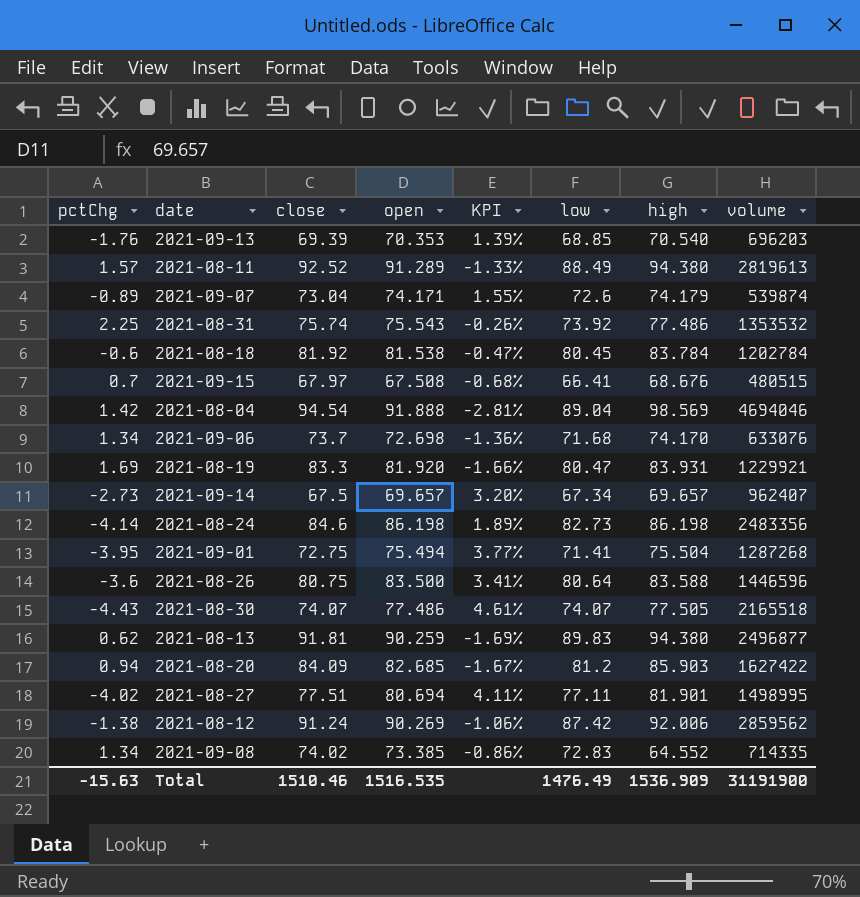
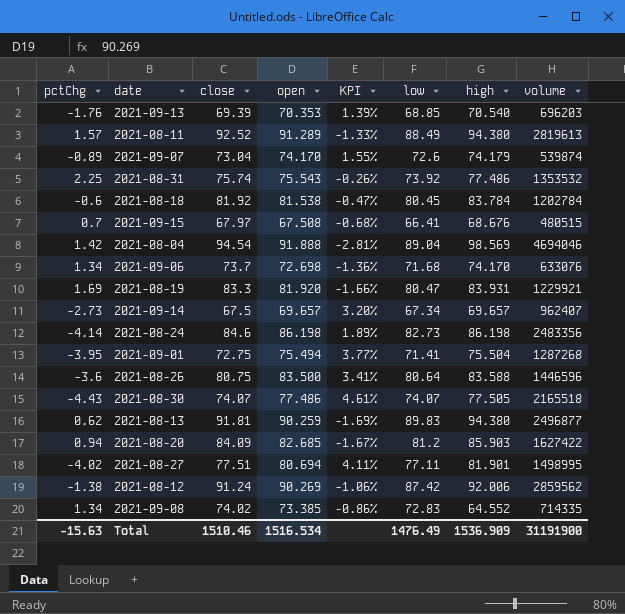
2021-09-07 | open: 74.171 -> 74.170
Total | open: 1516.535 -> 1516.534

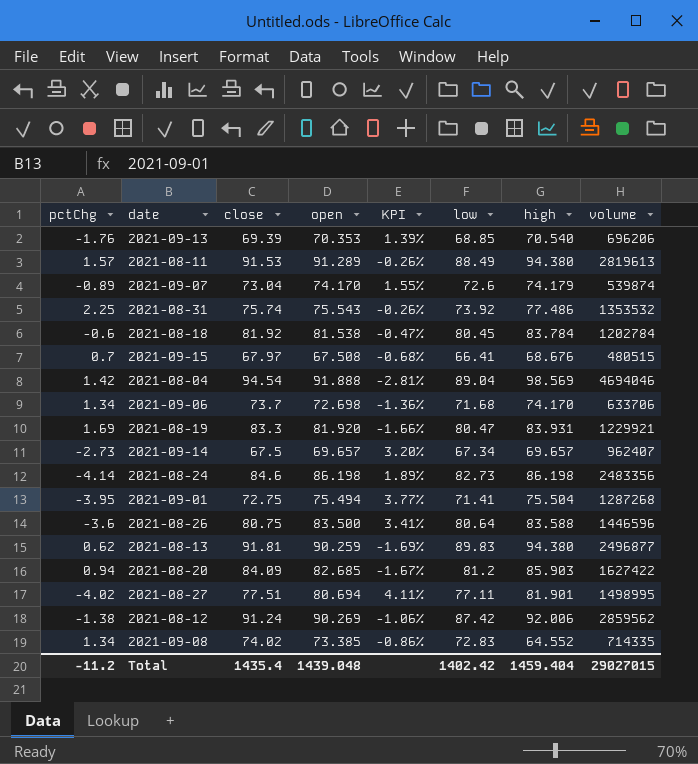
row 2021-08-30: -4.43 | 74.07 | 77.486 | 4.61% | 74.07 | 77.505 | 2165518 -> none
2021-09-13 | volume: 696203 -> 696206
2021-08-11 | close: 92.52 -> 91.53
2021-08-11 | KPI: -1.33% -> -0.26%
2021-09-06 | volume: 633076 -> 633706
Total | pctChg: -15.63 -> -11.2
Total | close: 1510.46 -> 1435.4
Total | open: 1516.534 -> 1439.048
Total | low: 1476.49 -> 1402.42
Total | high: 1536.909 -> 1459.404
Total | volume: 31191900 -> 29027015

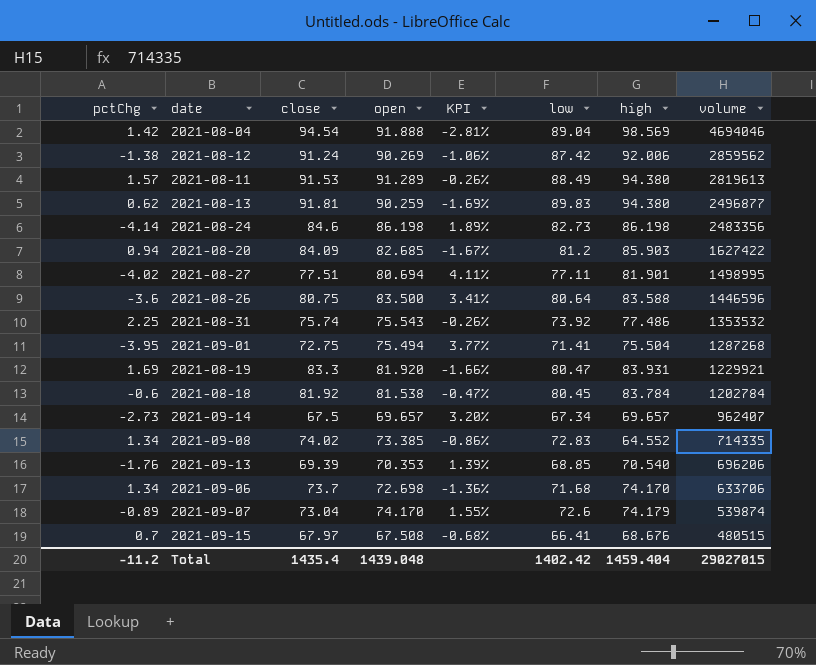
row order: none -> volume descending

